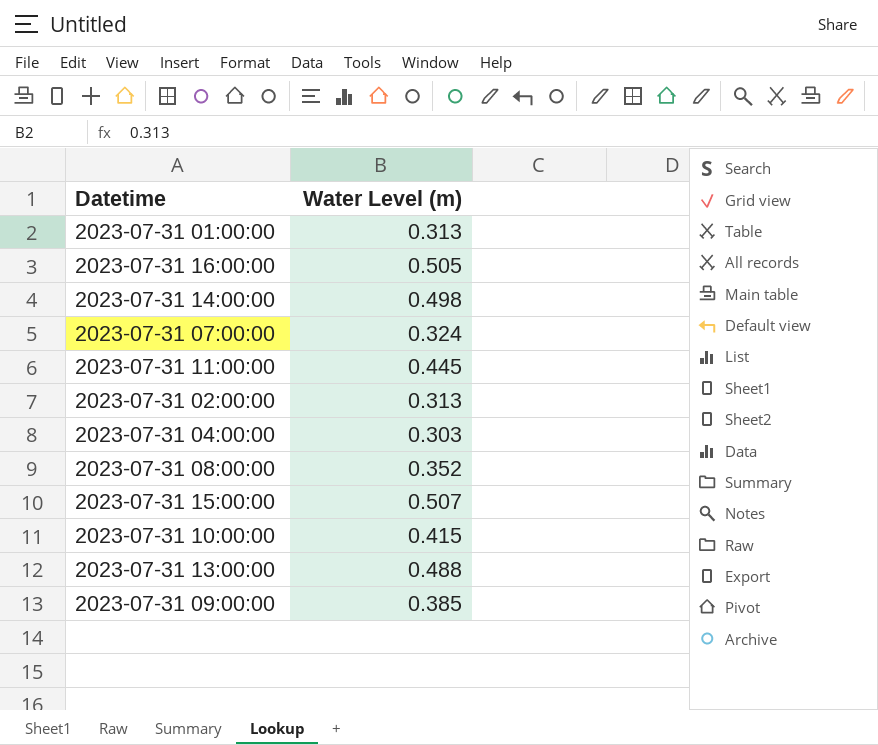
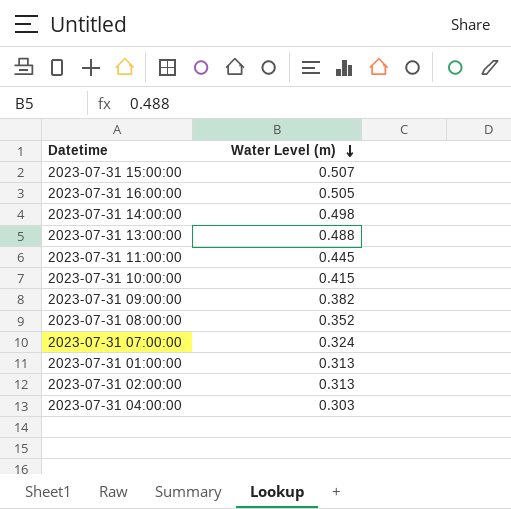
row order: none -> Water Level (m) descending
2023-07-31 09:00:00 | Water Level (m): 0.385 -> 0.382

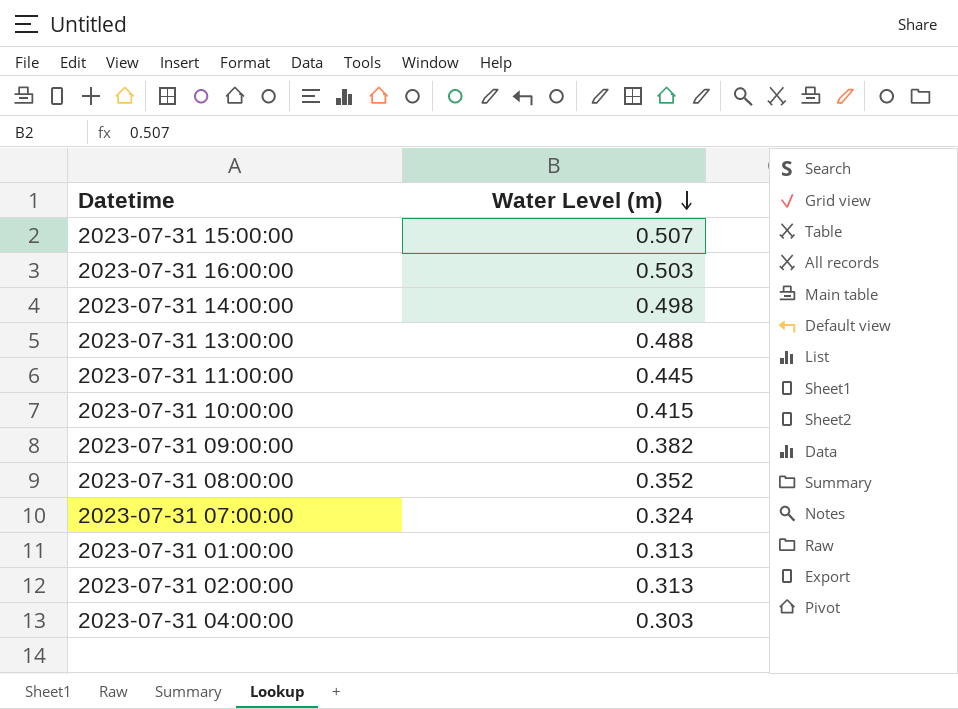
2023-07-31 16:00:00 | Water Level (m): 0.505 -> 0.503

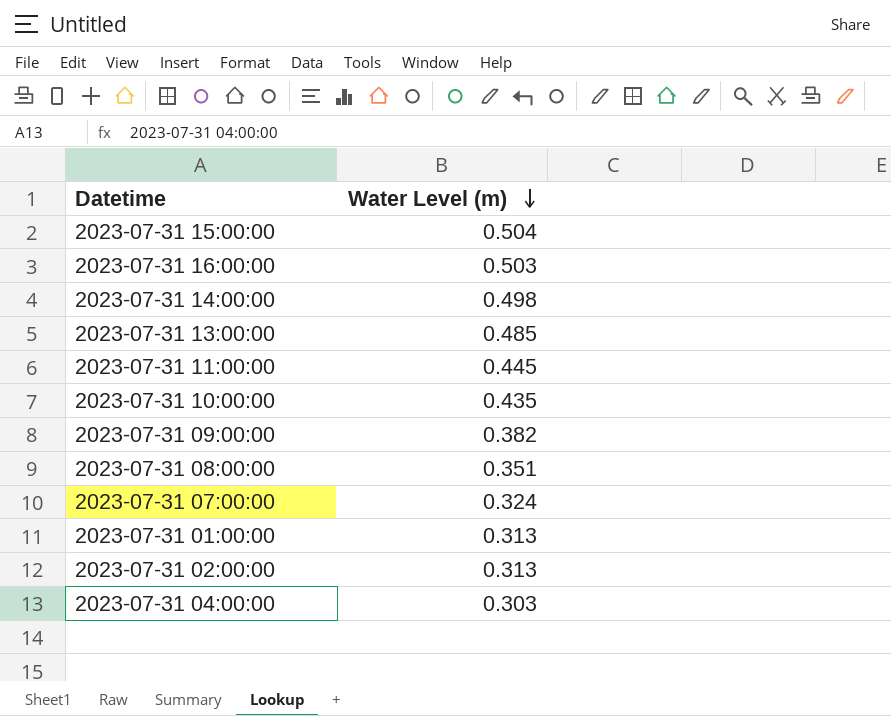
2023-07-31 15:00:00 | Water Level (m): 0.507 -> 0.504
2023-07-31 13:00:00 | Water Level (m): 0.488 -> 0.485
2023-07-31 10:00:00 | Water Level (m): 0.415 -> 0.435
2023-07-31 08:00:00 | Water Level (m): 0.352 -> 0.351

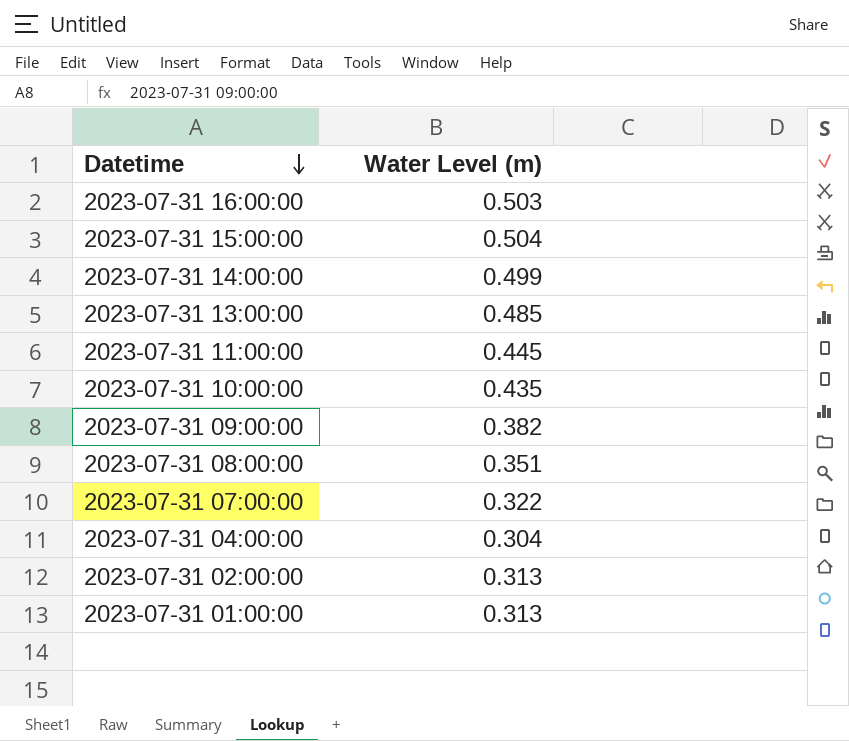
row order: Water Level (m) descending -> Datetime descending
2023-07-31 14:00:00 | Water Level (m): 0.498 -> 0.499
2023-07-31 07:00:00 | Water Level (m): 0.324 -> 0.322
2023-07-31 04:00:00 | Water Level (m): 0.303 -> 0.304

